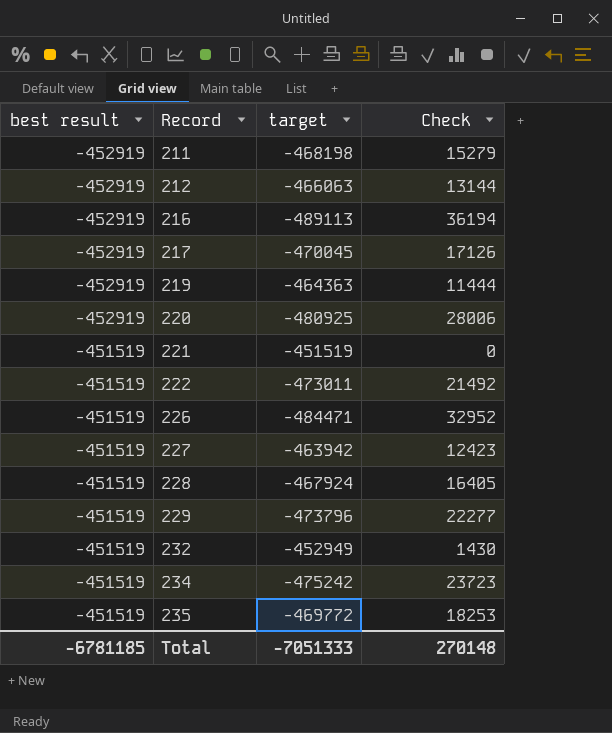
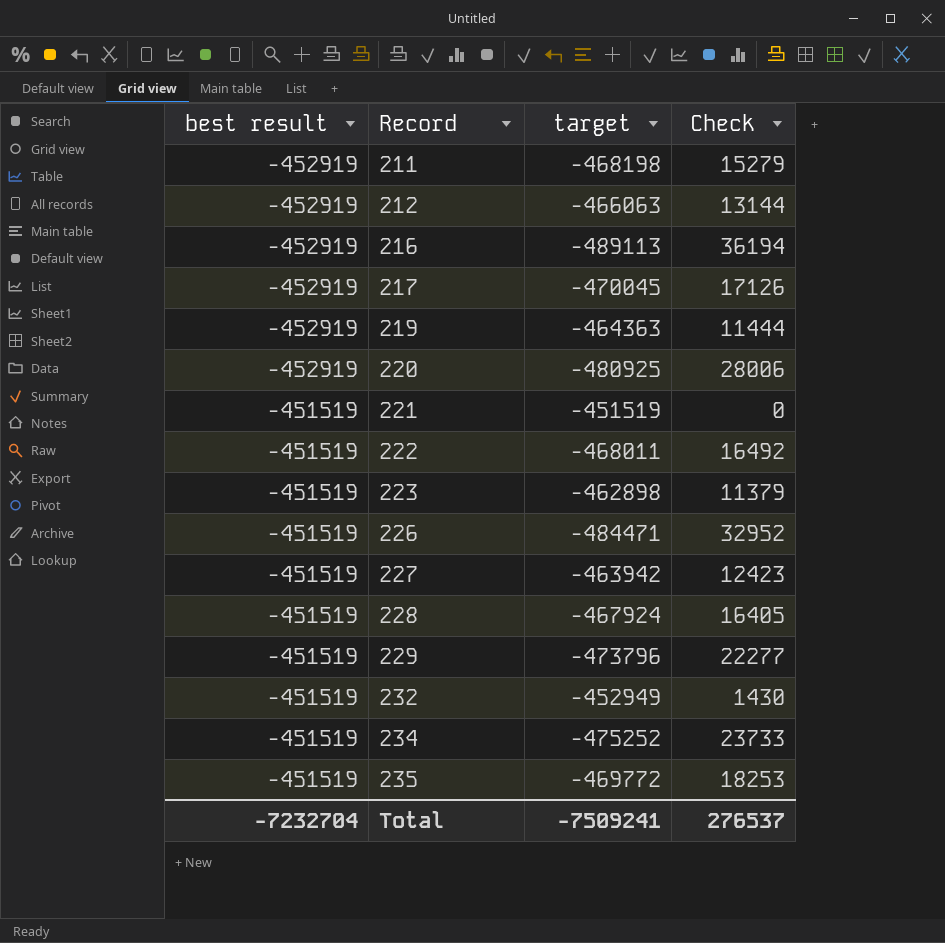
222 | target: -473011 -> -468011
222 | Check: 21492 -> 16492
row 223: none -> -451519 | -462898 | 11379
234 | target: -475242 -> -475252
234 | Check: 23723 -> 23733
Total | best result: -6781185 -> -7232704
Total | target: -7051333 -> -7509241
Total | Check: 270148 -> 276537

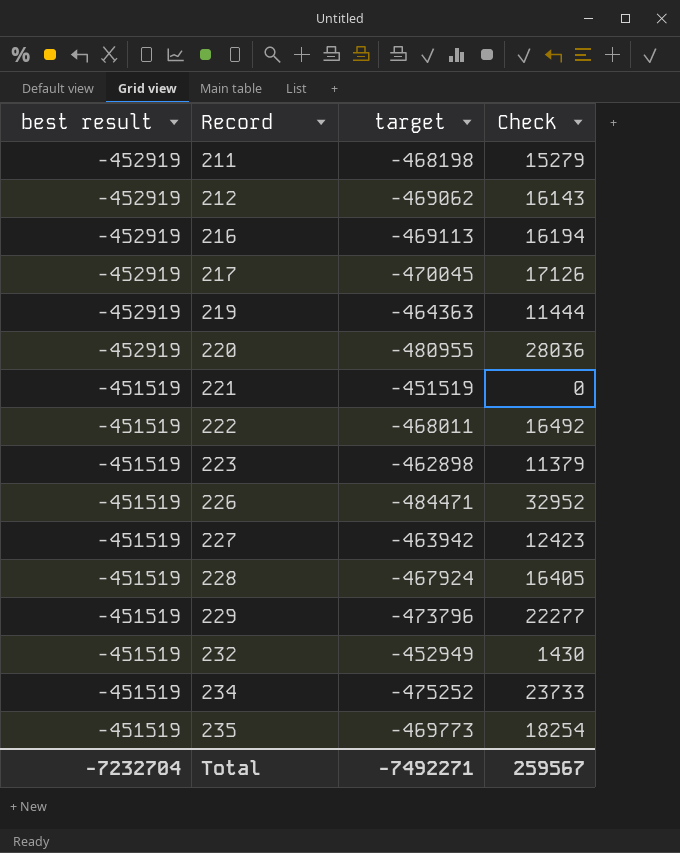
212 | target: -466063 -> -469062
212 | Check: 13144 -> 16143
216 | target: -489113 -> -469113
216 | Check: 36194 -> 16194
220 | target: -480925 -> -480955
220 | Check: 28006 -> 28036
235 | target: -469772 -> -469773
235 | Check: 18253 -> 18254
Total | target: -7509241 -> -7492271
Total | Check: 276537 -> 259567

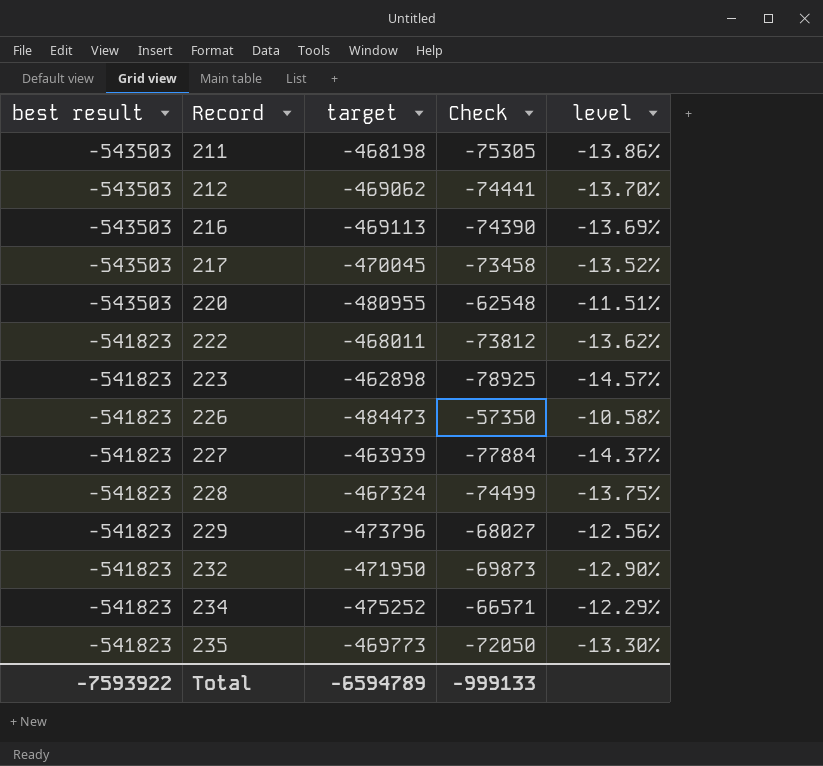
column level | formula: none -> ([target] - [best result]) / [best result]
row 219: -452919 | -464363 | 11444 -> none
row 221: -451519 | -451519 | 0 -> none
211 | best result: -452919 -> -543503
211 | Check: 15279 -> -75305
212 | best result: -452919 -> -543503
212 | Check: 16143 -> -74441
216 | best result: -452919 -> -543503
216 | Check: 16194 -> -74390
217 | best result: -452919 -> -543503
217 | Check: 17126 -> -73458
220 | best result: -452919 -> -543503
220 | Check: 28036 -> -62548
222 | best result: -451519 -> -541823
222 | Check: 16492 -> -73812
223 | best result: -451519 -> -541823
223 | Check: 11379 -> -78925
226 | best result: -451519 -> -541823
226 | target: -484471 -> -484473
226 | Check: 32952 -> -57350
227 | best result: -451519 -> -541823
227 | target: -463942 -> -463939
227 | Check: 12423 -> -77884
228 | best result: -451519 -> -541823
228 | target: -467924 -> -467324
228 | Check: 16405 -> -74499
229 | best result: -451519 -> -541823
229 | Check: 22277 -> -68027
232 | best result: -451519 -> -541823
232 | target: -452949 -> -471950
232 | Check: 1430 -> -69873
234 | best result: -451519 -> -541823
234 | Check: 23733 -> -66571
235 | best result: -451519 -> -541823
235 | Check: 18254 -> -72050
Total | best result: -7232704 -> -7593922
Total | target: -7492271 -> -6594789
Total | Check: 259567 -> -999133

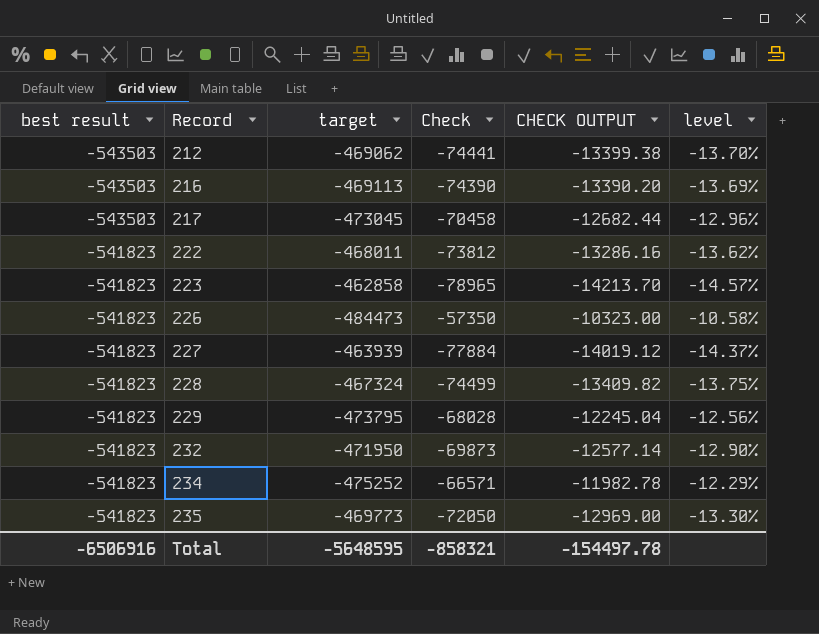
column CHECK OUTPUT | formula: none -> [Check] * 0.18
row 211: -543503 | -468198 | -75305 | -13.86% -> none
row 220: -543503 | -480955 | -62548 | -11.51% -> none
217 | target: -470045 -> -473045
217 | Check: -73458 -> -70458
217 | level: -13.52% -> -12.96%
223 | target: -462898 -> -462858
223 | Check: -78925 -> -78965
229 | target: -473796 -> -473795
229 | Check: -68027 -> -68028
Total | best result: -7593922 -> -6506916
Total | target: -6594789 -> -5648595
Total | Check: -999133 -> -858321

